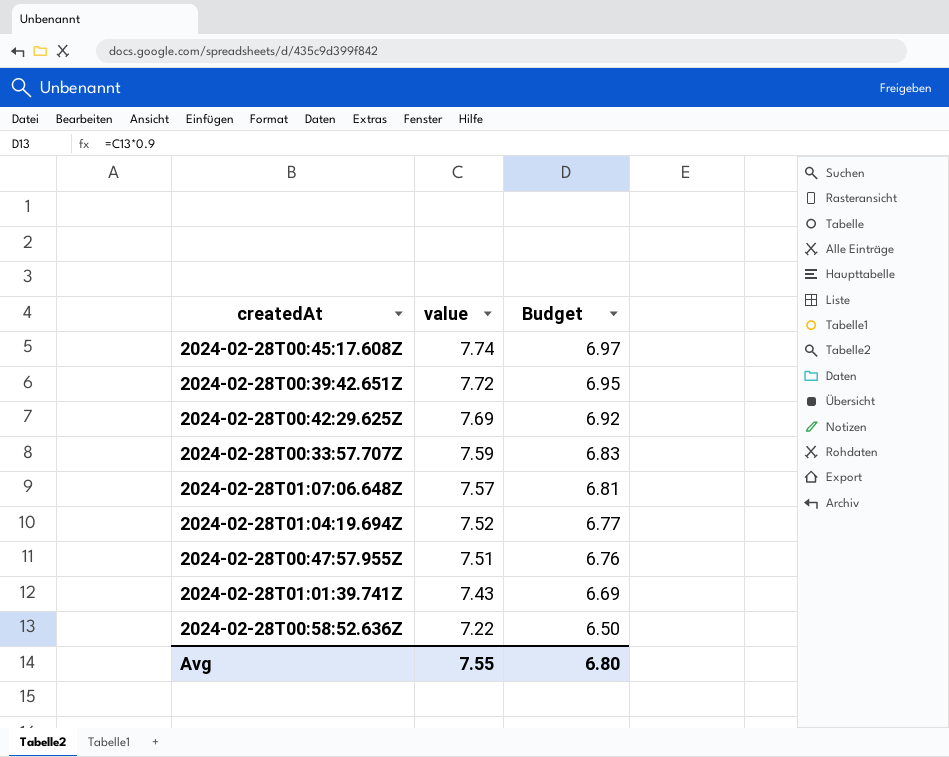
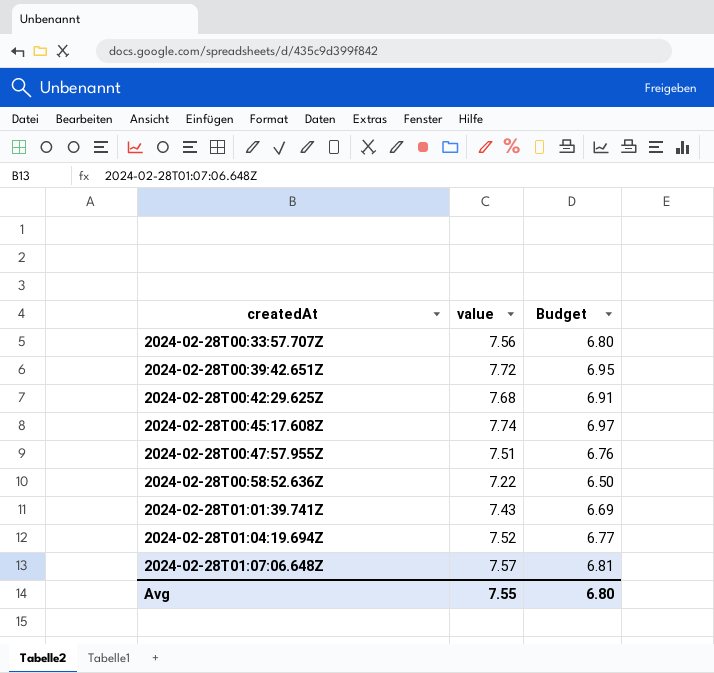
row order: value descending -> createdAt ascending
2024-02-28T00:33:57.707Z | value: 7.59 -> 7.56
2024-02-28T00:33:57.707Z | Budget: 6.83 -> 6.80
2024-02-28T00:42:29.625Z | value: 7.69 -> 7.68
2024-02-28T00:42:29.625Z | Budget: 6.92 -> 6.91

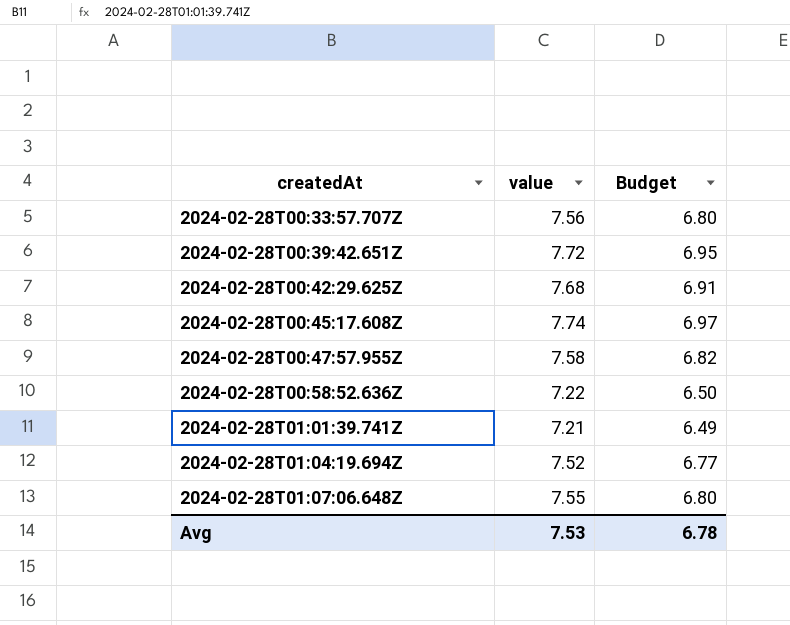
2024-02-28T00:47:57.955Z | value: 7.51 -> 7.58
2024-02-28T00:47:57.955Z | Budget: 6.76 -> 6.82
2024-02-28T01:01:39.741Z | value: 7.43 -> 7.21
2024-02-28T01:01:39.741Z | Budget: 6.69 -> 6.49
2024-02-28T01:07:06.648Z | value: 7.57 -> 7.55
2024-02-28T01:07:06.648Z | Budget: 6.81 -> 6.80
Avg | value: 7.55 -> 7.53
Avg | Budget: 6.80 -> 6.78

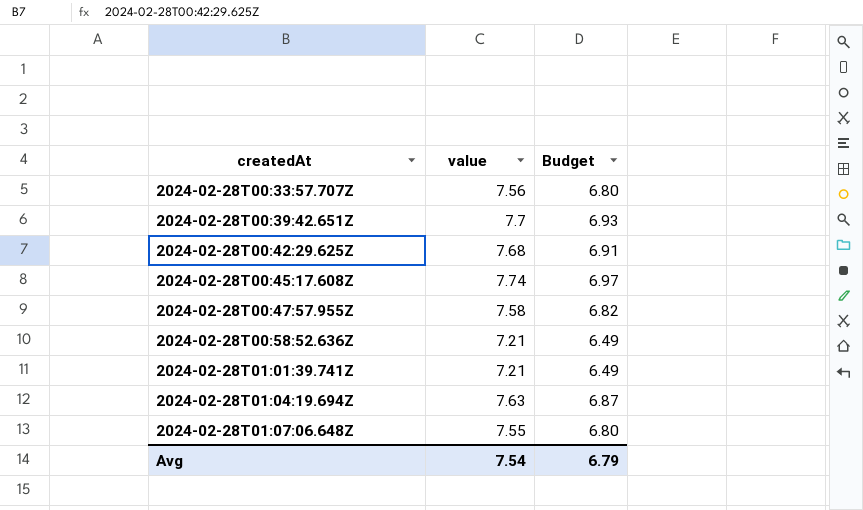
2024-02-28T00:39:42.651Z | value: 7.72 -> 7.7
2024-02-28T00:39:42.651Z | Budget: 6.95 -> 6.93
2024-02-28T00:58:52.636Z | value: 7.22 -> 7.21
2024-02-28T00:58:52.636Z | Budget: 6.50 -> 6.49
2024-02-28T01:04:19.694Z | value: 7.52 -> 7.63
2024-02-28T01:04:19.694Z | Budget: 6.77 -> 6.87
Avg | value: 7.53 -> 7.54
Avg | Budget: 6.78 -> 6.79

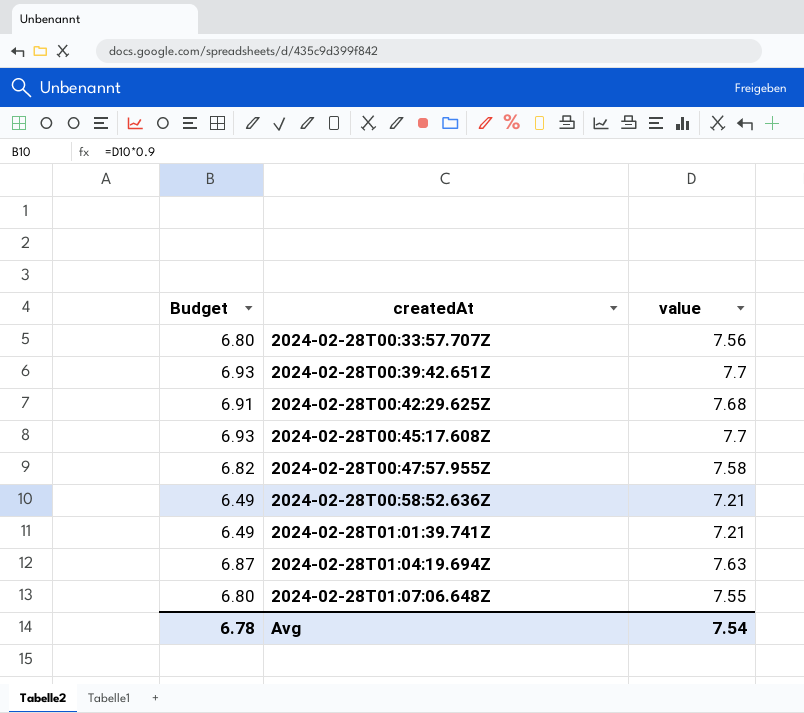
column Budget | position: 3 -> 1
2024-02-28T00:45:17.608Z | Budget: 6.97 -> 6.93
2024-02-28T00:45:17.608Z | value: 7.74 -> 7.7
Avg | Budget: 6.79 -> 6.78

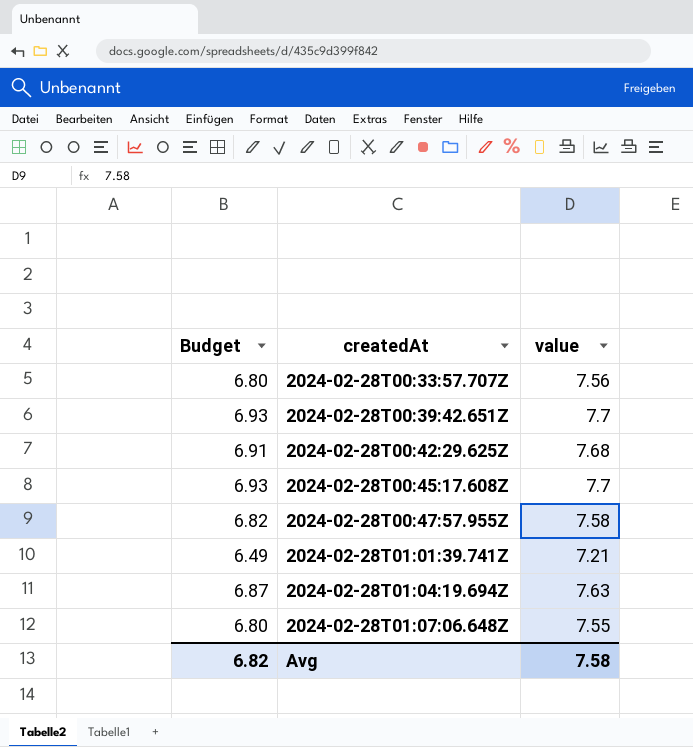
row 2024-02-28T00:58:52.636Z: 6.49 | 7.21 -> none
Avg | Budget: 6.78 -> 6.82
Avg | value: 7.54 -> 7.58

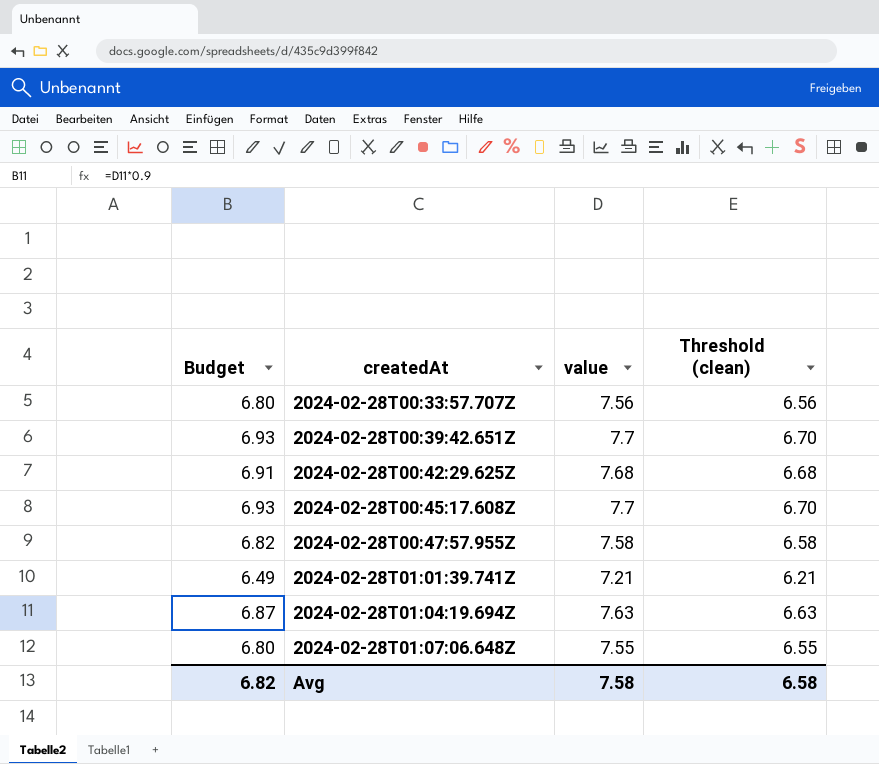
column Threshold (clean) | formula: none -> [value] - 1

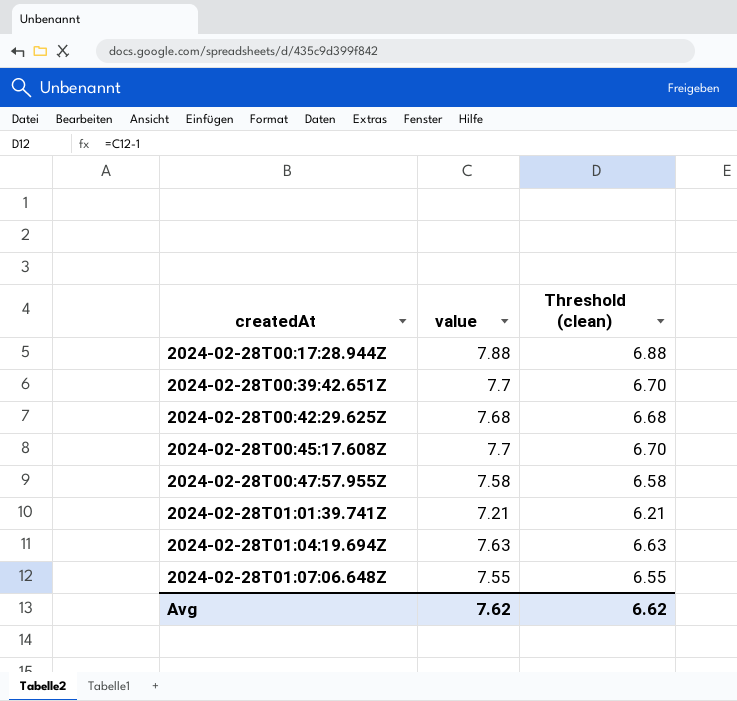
column Budget | formula: [value] * 0.9 -> none
row 2024-02-28T00:33:57.707Z: 6.80 | 7.56 | 6.56 -> none
row 2024-02-28T00:17:28.944Z: none -> 7.88 | 6.88
Avg | value: 7.58 -> 7.62
Avg | Threshold (clean): 6.58 -> 6.62

